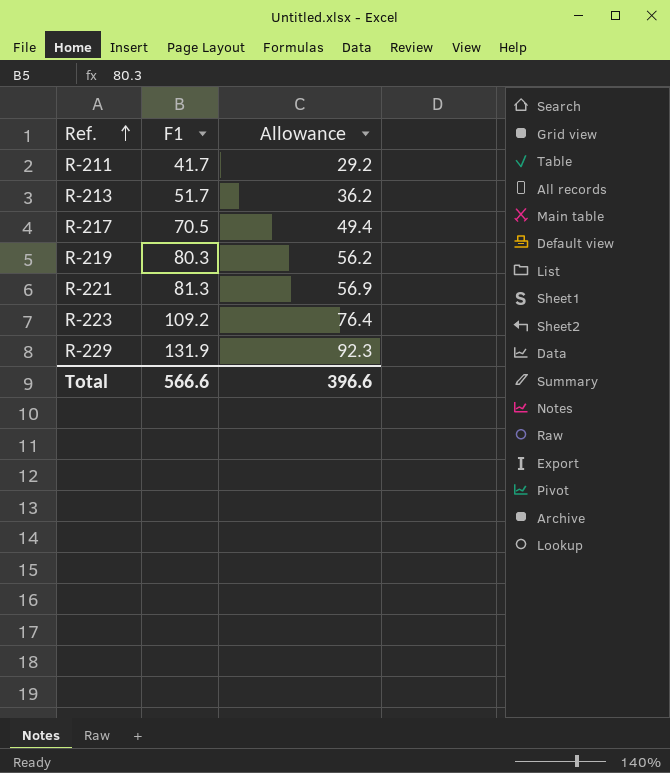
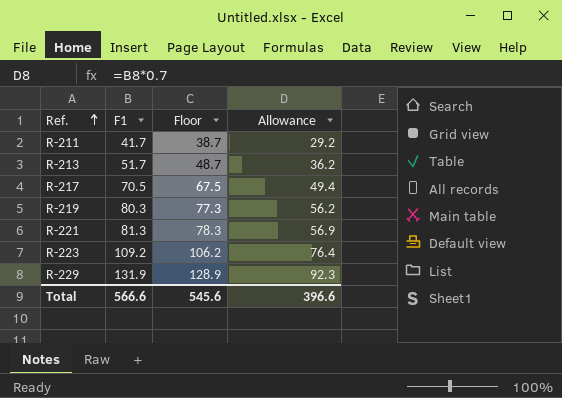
column Floor | formula: none -> [F1] - 3

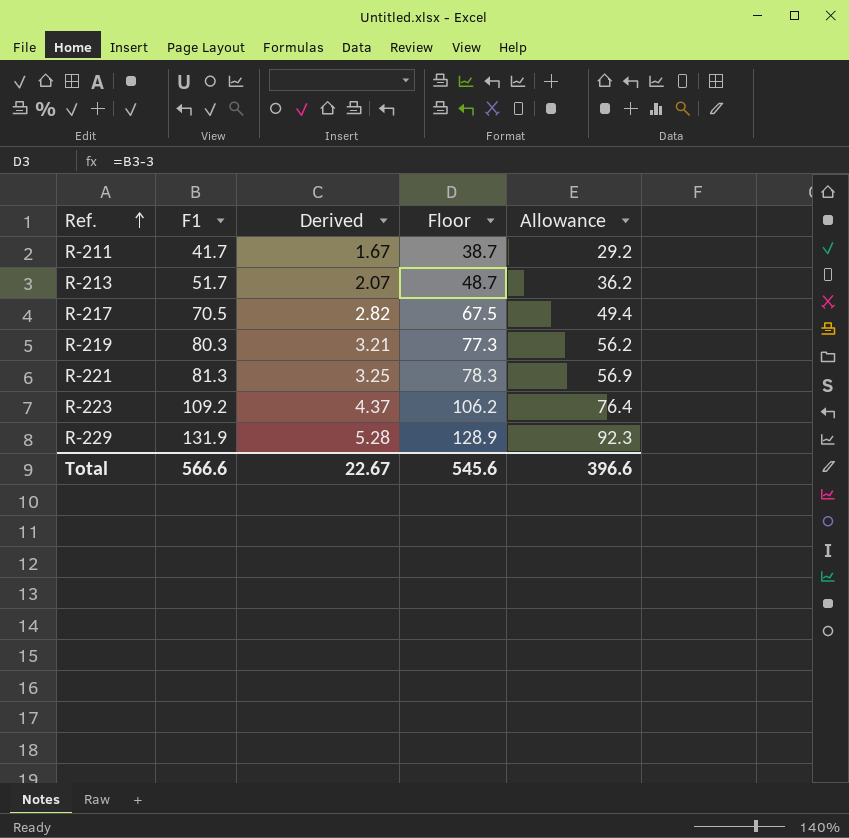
column Derived | formula: none -> [F1] * 0.04

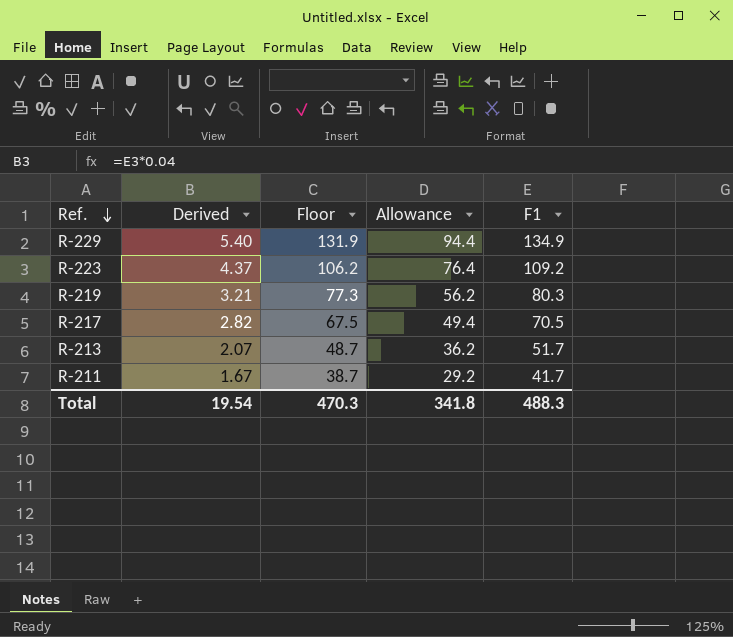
row order: Ref. ascending -> Ref. descending
column F1 | position: 2 -> 5
row R-221: 81.3 | 3.25 | 78.3 | 56.9 -> none
R-229 | Derived: 5.28 -> 5.40
R-229 | Floor: 128.9 -> 131.9
R-229 | Allowance: 92.3 -> 94.4
R-229 | F1: 131.9 -> 134.9
Total | Derived: 22.67 -> 19.54
Total | Floor: 545.6 -> 470.3
Total | Allowance: 396.6 -> 341.8
Total | F1: 566.6 -> 488.3

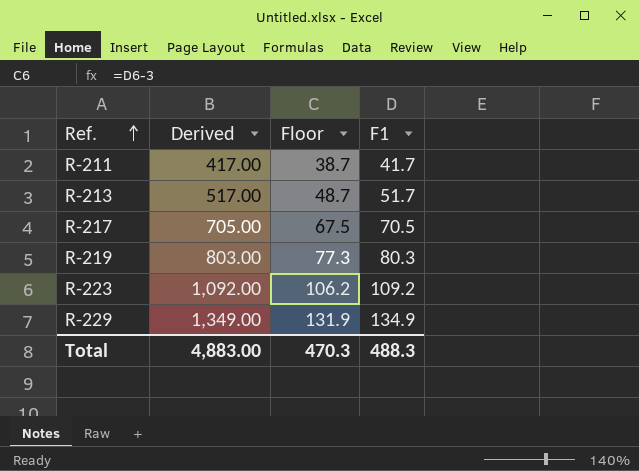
row order: Ref. descending -> Ref. ascending
column Allowance | formula: [F1] * 0.7 -> none
column Derived | formula: [F1] * 0.04 -> [F1] * 10
Total | Derived: 19.54 -> 4,883.00

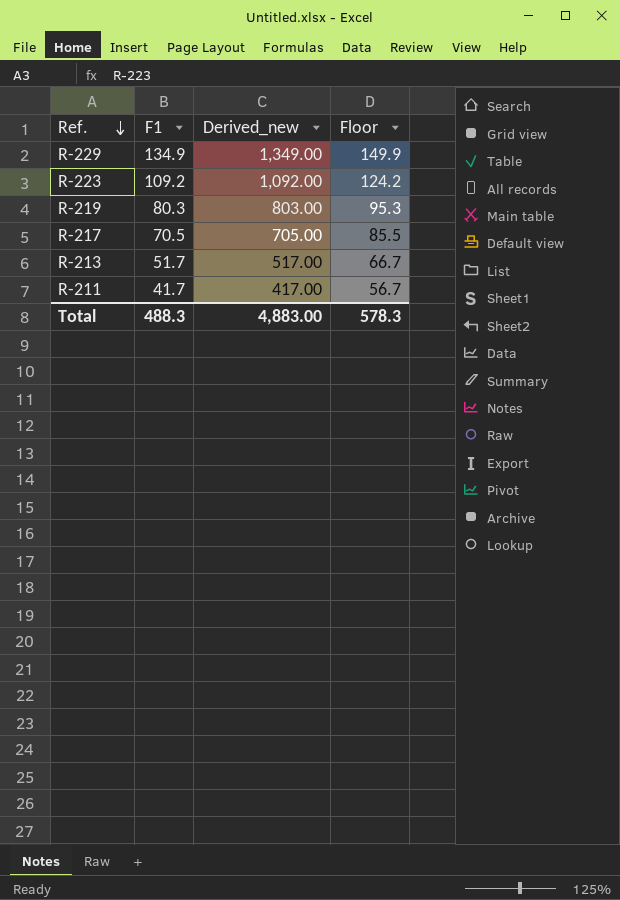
row order: Ref. ascending -> Ref. descending
column F1 | position: 4 -> 2
column name: Derived -> Derived_new
column Floor | formula: [F1] - 3 -> [F1] + 15
Total | Floor: 470.3 -> 578.3

